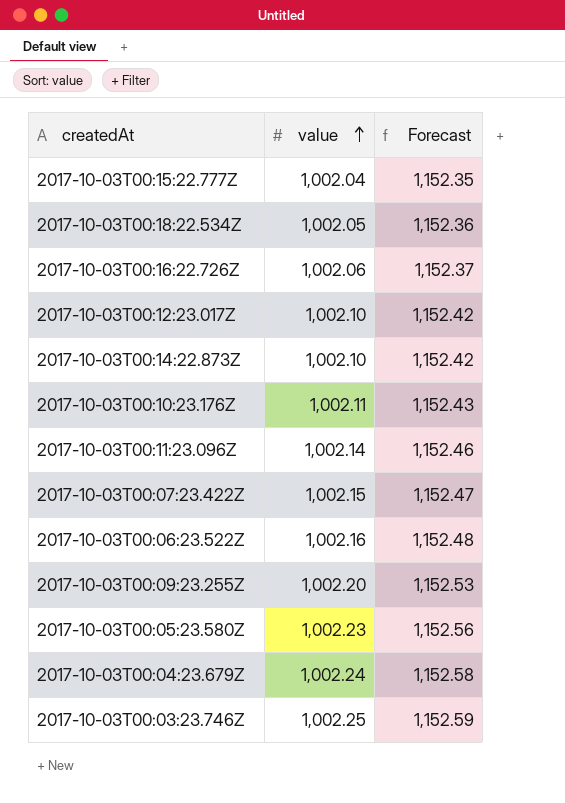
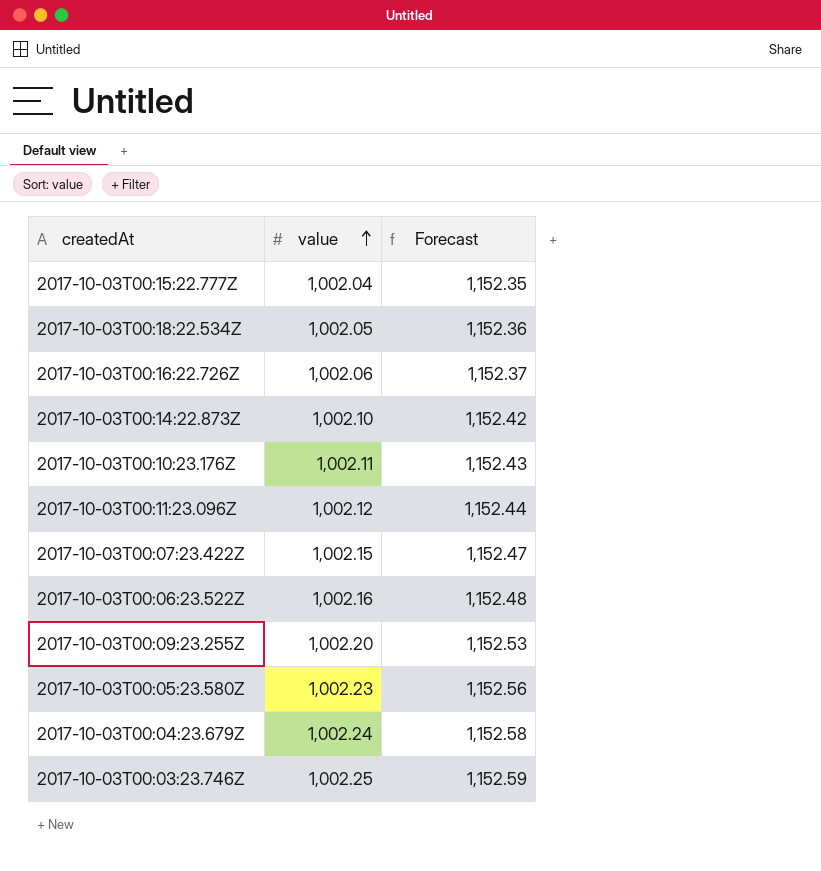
row 2017-10-03T00:12:23.017Z: 1,002.10 | 1,152.42 -> none
2017-10-03T00:11:23.096Z | value: 1,002.14 -> 1,002.12
2017-10-03T00:11:23.096Z | Forecast: 1,152.46 -> 1,152.44

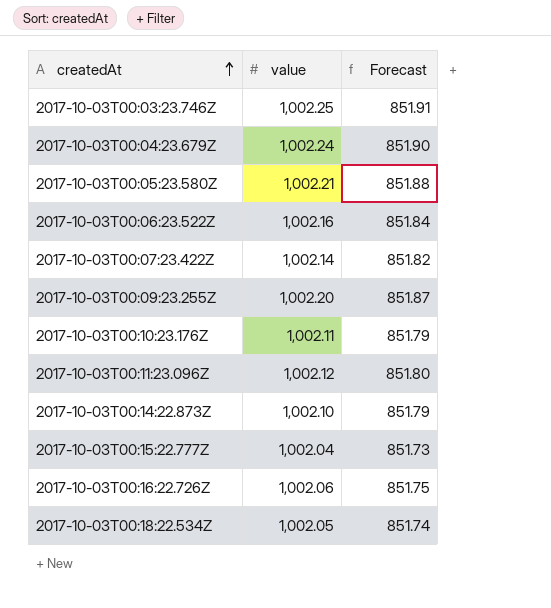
row order: value ascending -> createdAt ascending
column Forecast | formula: [value] * 1.15 -> [value] * 0.85
2017-10-03T00:05:23.580Z | value: 1,002.23 -> 1,002.21
2017-10-03T00:07:23.422Z | value: 1,002.15 -> 1,002.14

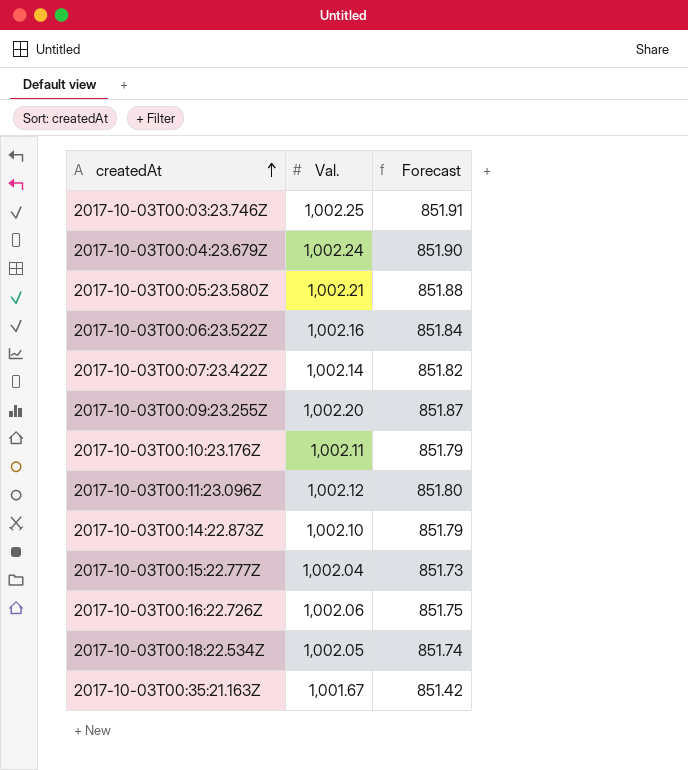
column name: value -> Val.
row 2017-10-03T00:35:21.163Z: none -> 1,001.67 | 851.42

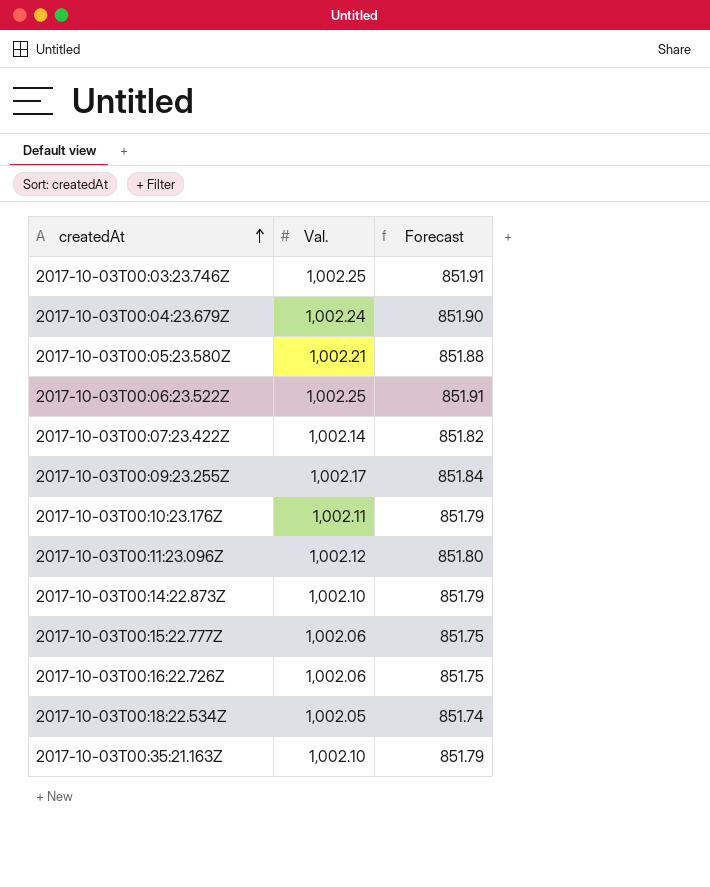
2017-10-03T00:06:23.522Z | Val.: 1,002.16 -> 1,002.25
2017-10-03T00:06:23.522Z | Forecast: 851.84 -> 851.91
2017-10-03T00:09:23.255Z | Val.: 1,002.20 -> 1,002.17
2017-10-03T00:09:23.255Z | Forecast: 851.87 -> 851.84
2017-10-03T00:15:22.777Z | Val.: 1,002.04 -> 1,002.06
2017-10-03T00:15:22.777Z | Forecast: 851.73 -> 851.75
2017-10-03T00:35:21.163Z | Val.: 1,001.67 -> 1,002.10
2017-10-03T00:35:21.163Z | Forecast: 851.42 -> 851.79

